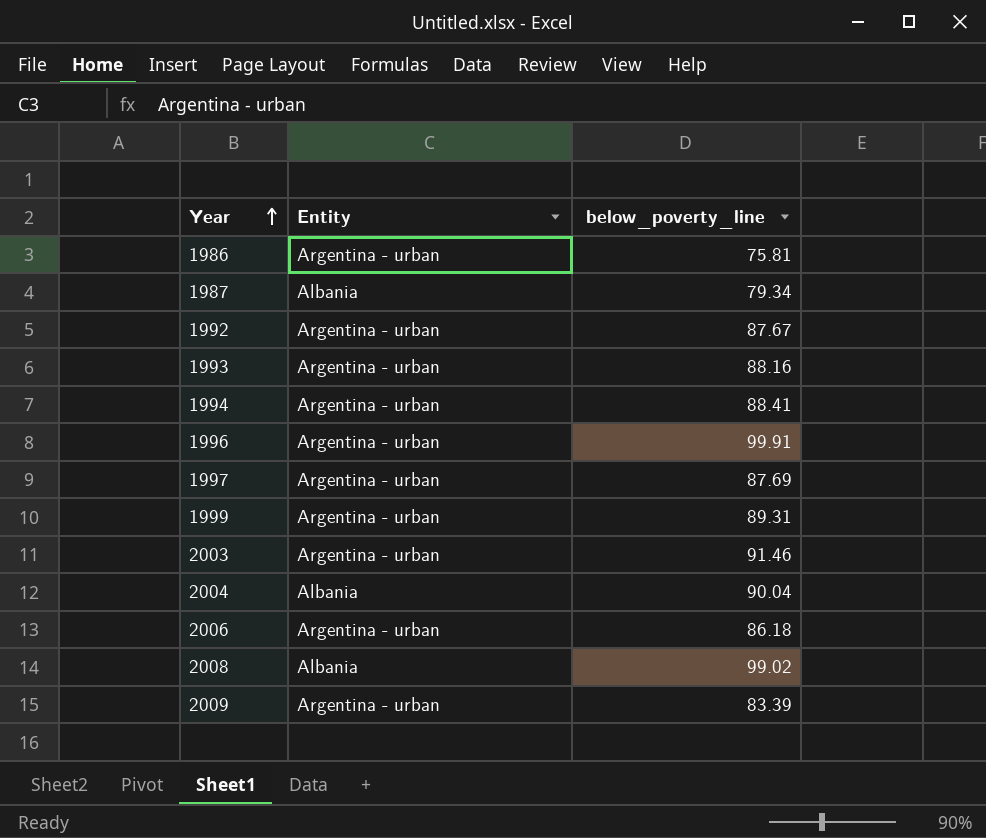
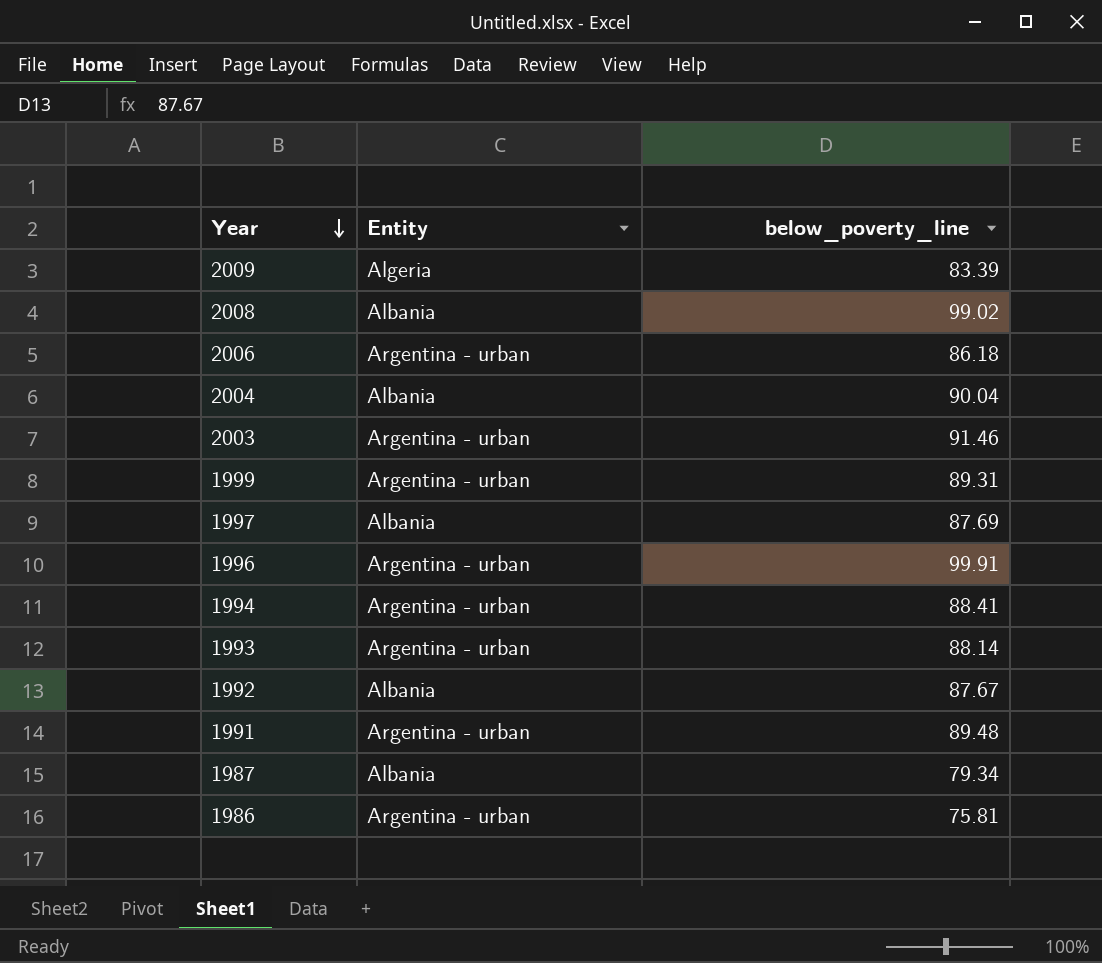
row order: Year ascending -> Year descending
2009 | Entity: Argentina - urban -> Algeria
1997 | Entity: Argentina - urban -> Albania
1993 | below_poverty_line: 88.16 -> 88.14
1992 | Entity: Argentina - urban -> Albania
row 1991: none -> Argentina - urban | 89.48

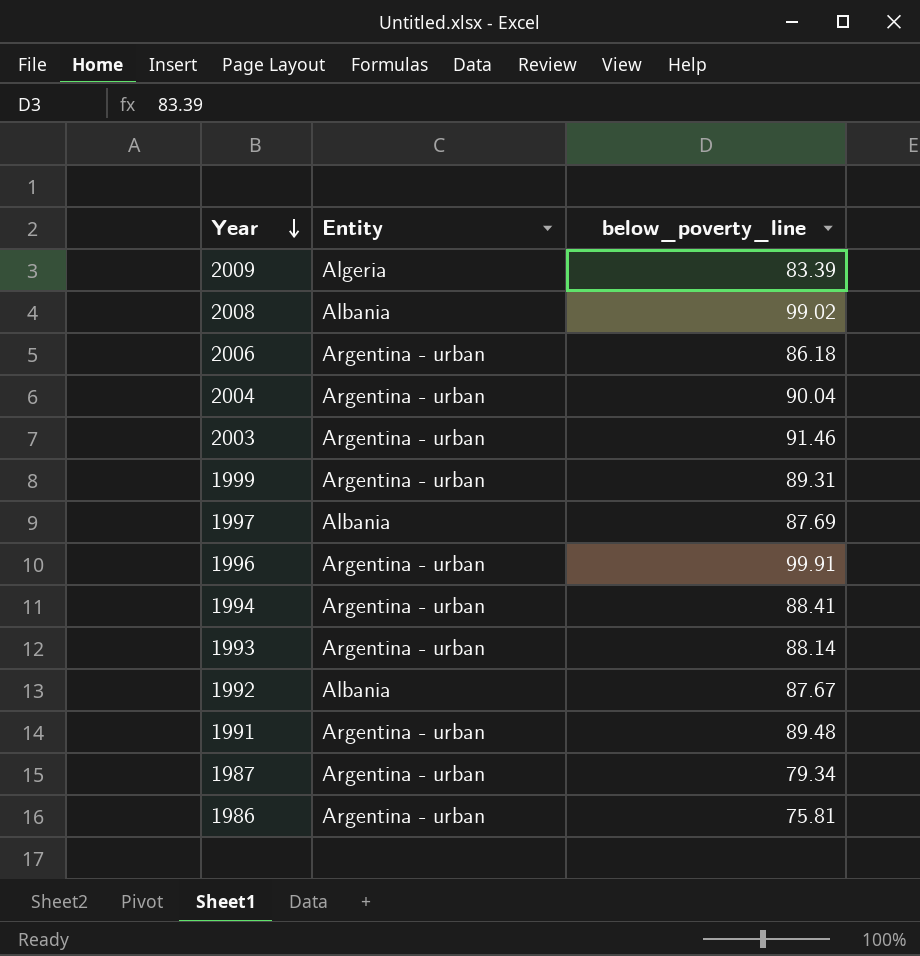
2004 | Entity: Albania -> Argentina - urban
1987 | Entity: Albania -> Argentina - urban

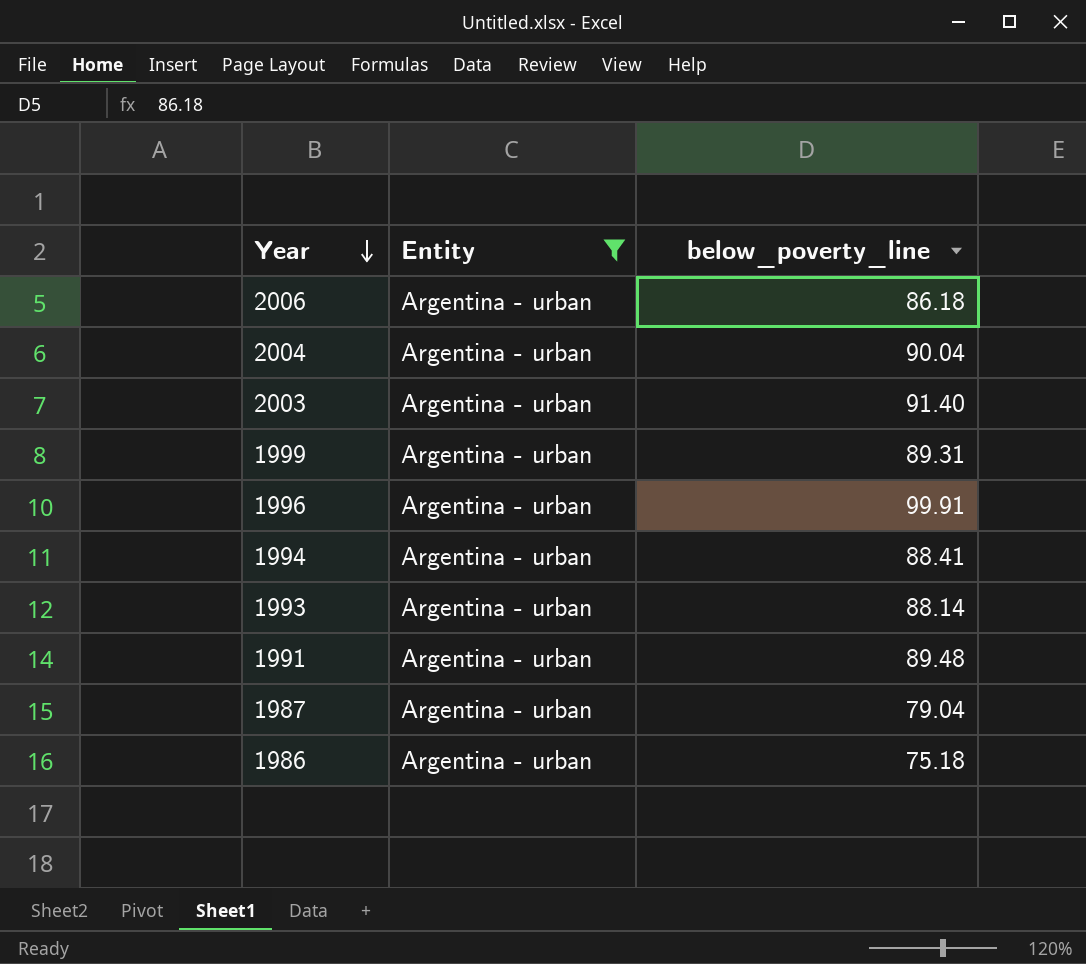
filter: none -> Entity = Argentina - urban
2003 | below_poverty_line: 91.46 -> 91.40
1987 | below_poverty_line: 79.34 -> 79.04
1986 | below_poverty_line: 75.81 -> 75.18

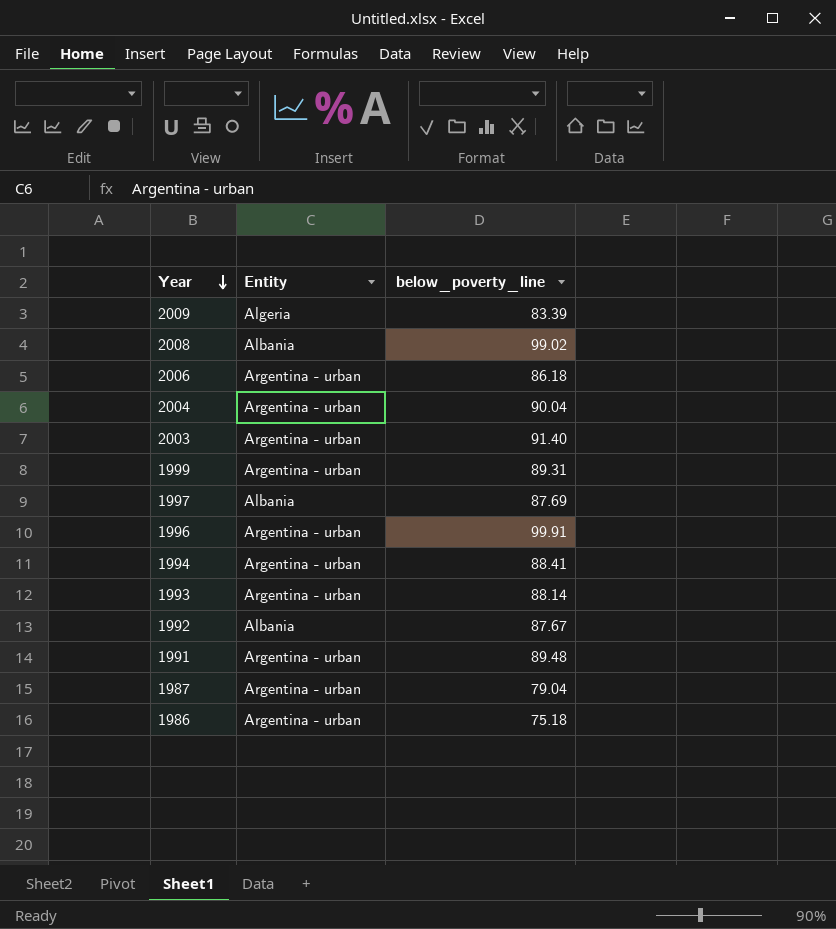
filter: Entity = Argentina - urban -> none

